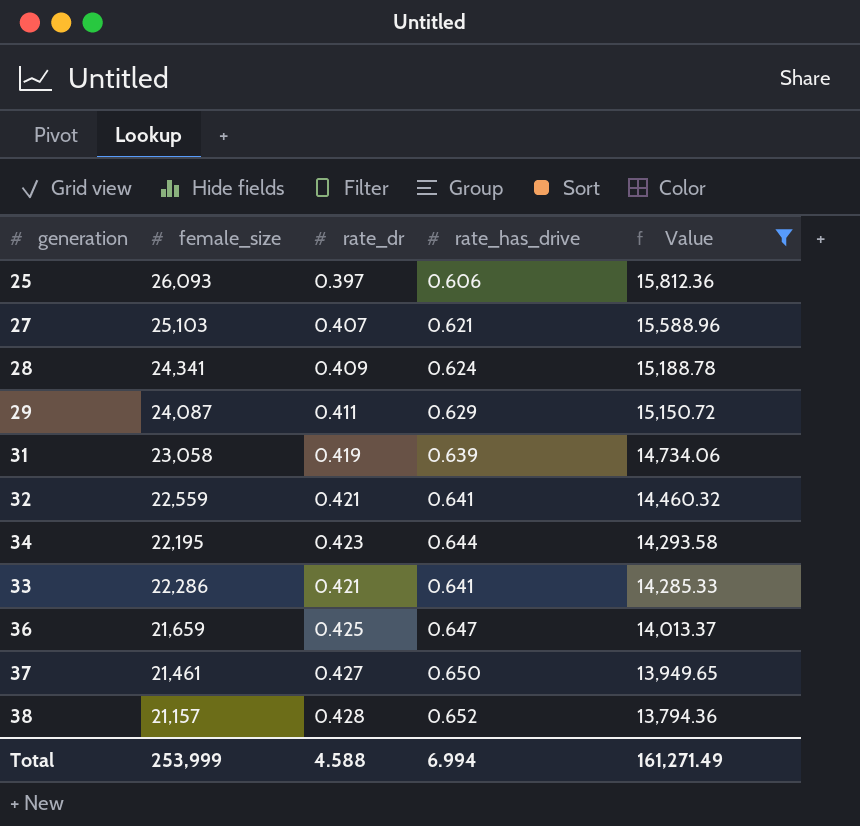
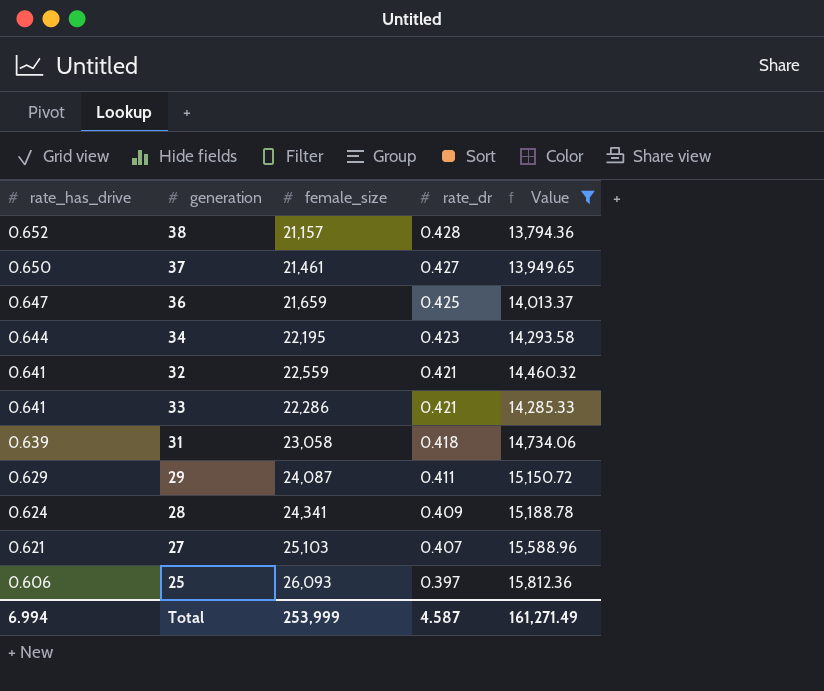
row order: Value descending -> rate_has_drive descending
column rate_has_drive | position: 4 -> 1
31 | rate_dr: 0.419 -> 0.418
Total | rate_dr: 4.588 -> 4.587

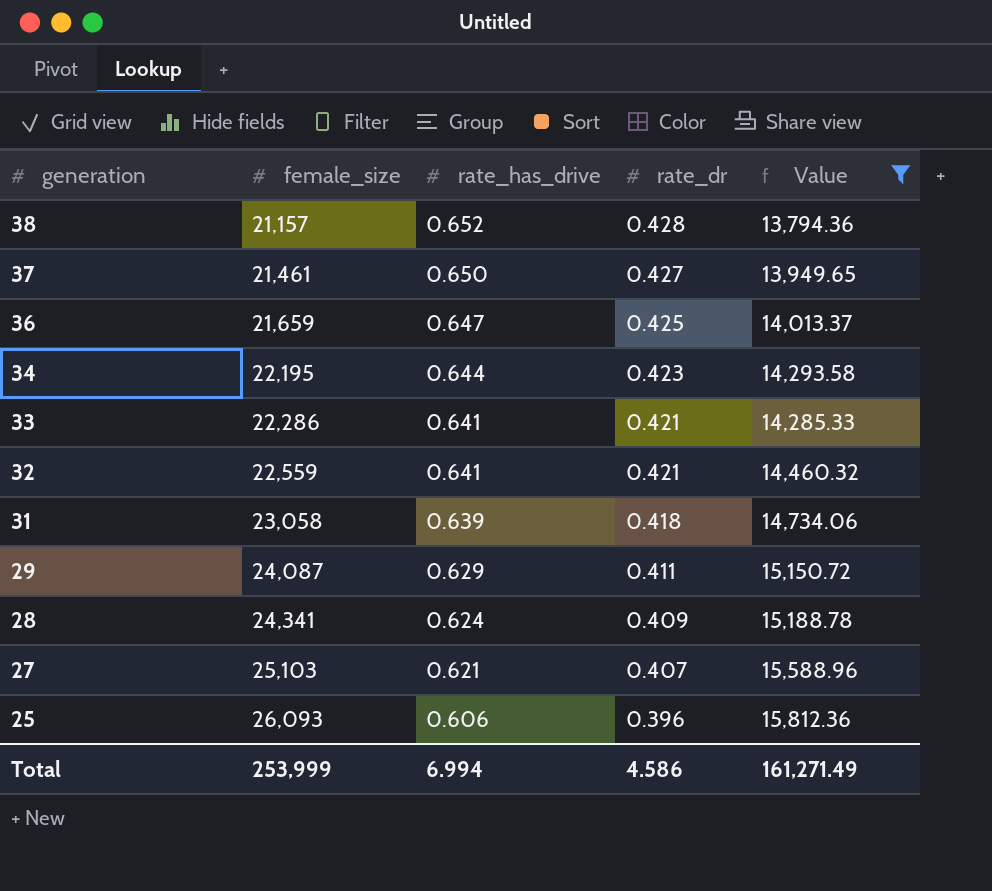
row order: rate_has_drive descending -> generation descending
column rate_has_drive | position: 1 -> 3
25 | rate_dr: 0.397 -> 0.396
Total | rate_dr: 4.587 -> 4.586

